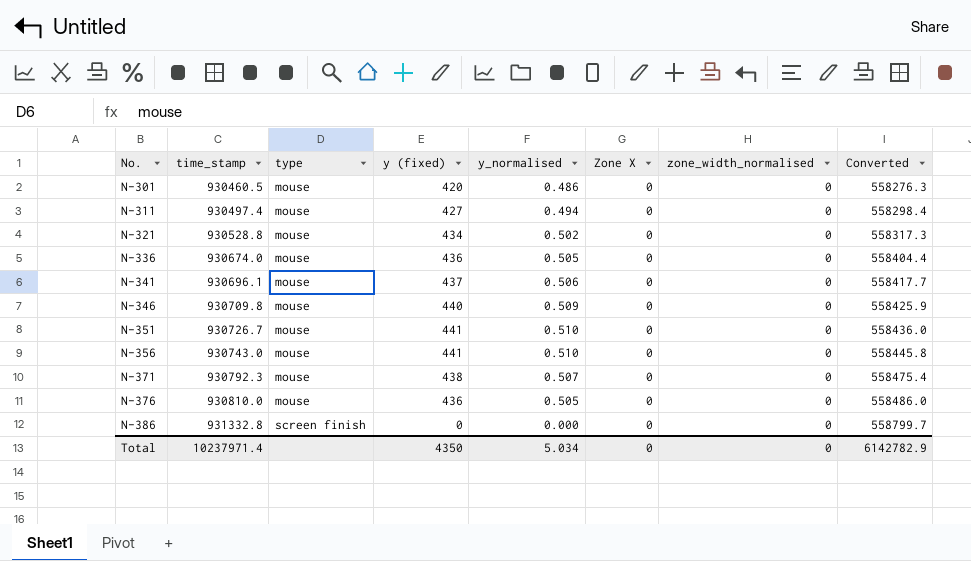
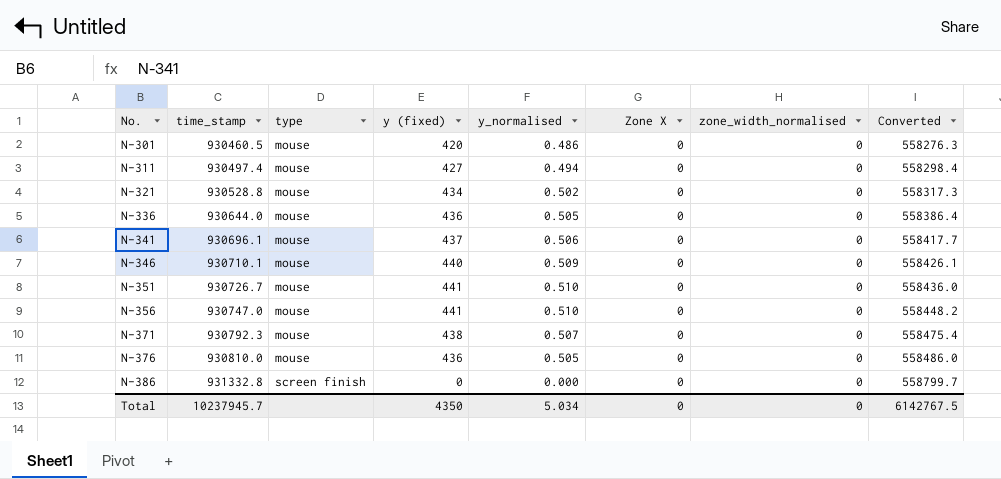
N-336 | time_stamp: 930674.0 -> 930644.0
N-336 | Converted: 558404.4 -> 558386.4
N-346 | time_stamp: 930709.8 -> 930710.1
N-346 | Converted: 558425.9 -> 558426.1
N-356 | time_stamp: 930743.0 -> 930747.0
N-356 | Converted: 558445.8 -> 558448.2
Total | time_stamp: 10237971.4 -> 10237945.7
Total | Converted: 6142782.9 -> 6142767.5

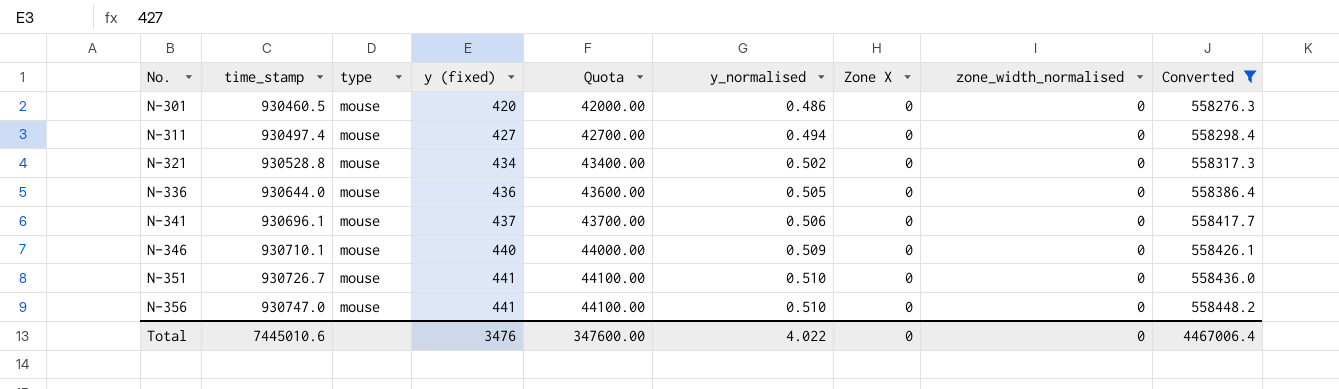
filter: none -> Converted <= 558448.2
column Quota | formula: none -> [y (fixed)] * 100
Total | time_stamp: 10237945.7 -> 7445010.6
Total | y (fixed): 4350 -> 3476
Total | y_normalised: 5.034 -> 4.022
Total | Converted: 6142767.5 -> 4467006.4

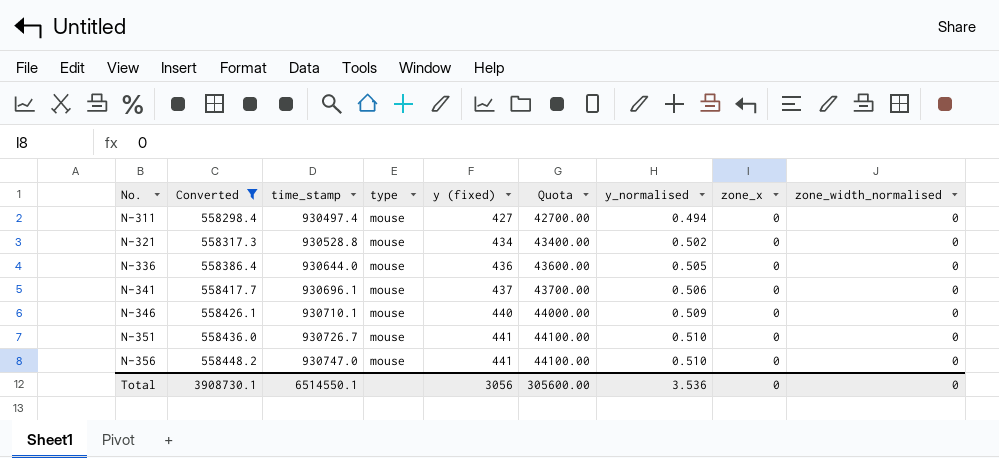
column Converted | position: 9 -> 2
column name: Zone X -> zone_x
row N-301: 930460.5 | mouse | 420 | 42000.00 | 0.486 | 0 | 0 | 558276.3 -> none
Total | Converted: 4467006.4 -> 3908730.1
Total | time_stamp: 7445010.6 -> 6514550.1
Total | y (fixed): 3476 -> 3056
Total | Quota: 347600.00 -> 305600.00
Total | y_normalised: 4.022 -> 3.536

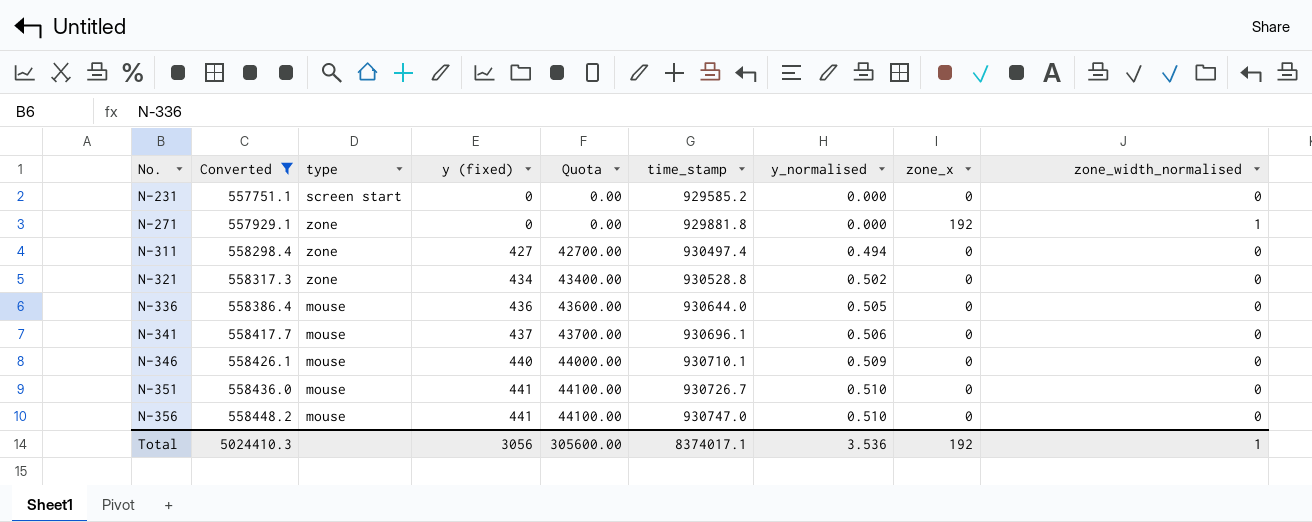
column time_stamp | position: 3 -> 6
row N-231: none -> 557751.1 | screen start | 0 | 0.00 | 929585.2 | 0.000 | 0 | 0
row N-271: none -> 557929.1 | zone | 0 | 0.00 | 929881.8 | 0.000 | 192 | 1
N-311 | type: mouse -> zone
N-321 | type: mouse -> zone
Total | Converted: 3908730.1 -> 5024410.3
Total | time_stamp: 6514550.1 -> 8374017.1
Total | zone_x: 0 -> 192
Total | zone_width_normalised: 0 -> 1

